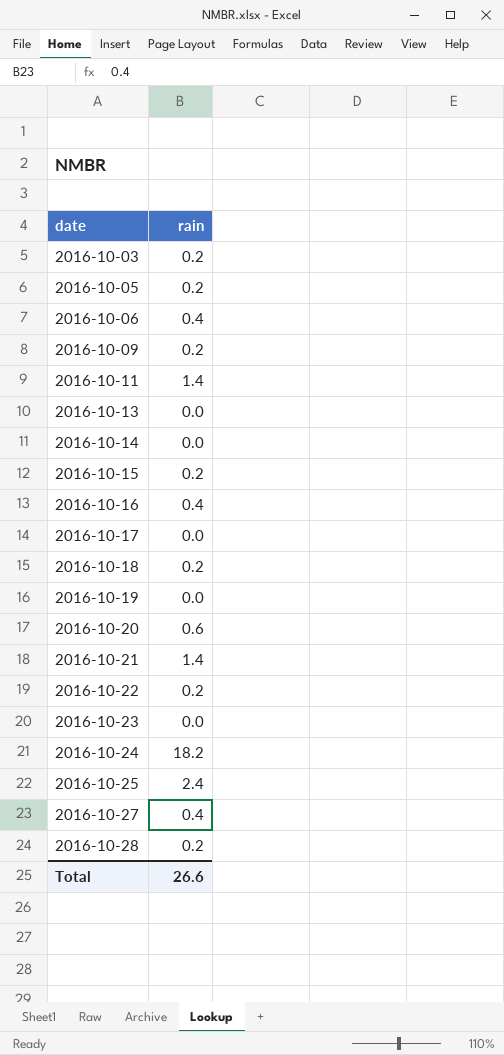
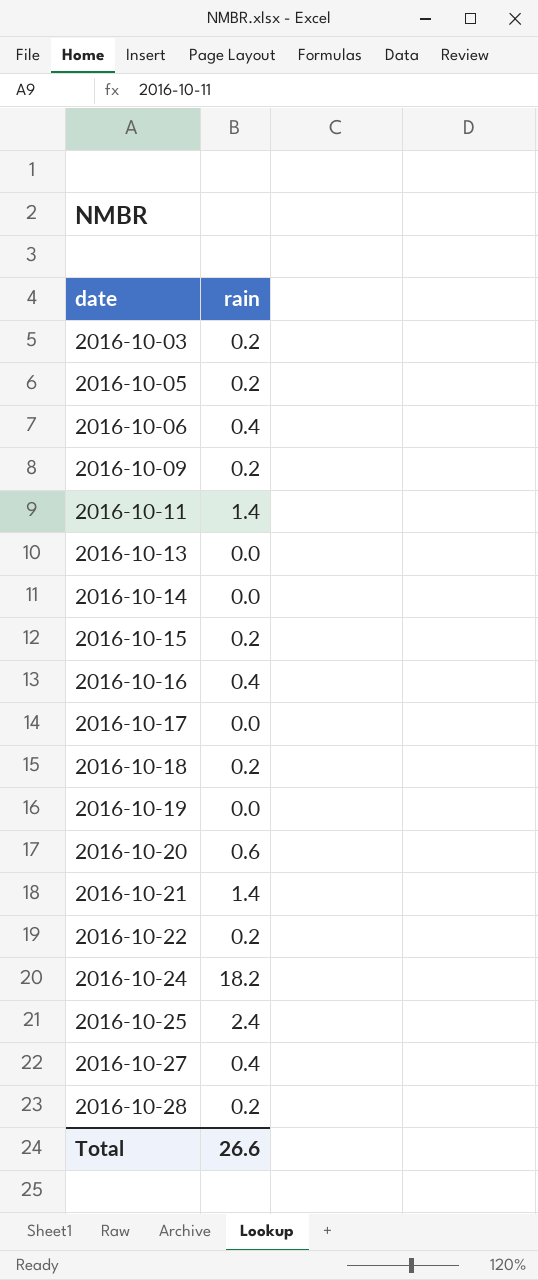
row 2016-10-23: 0.0 -> none

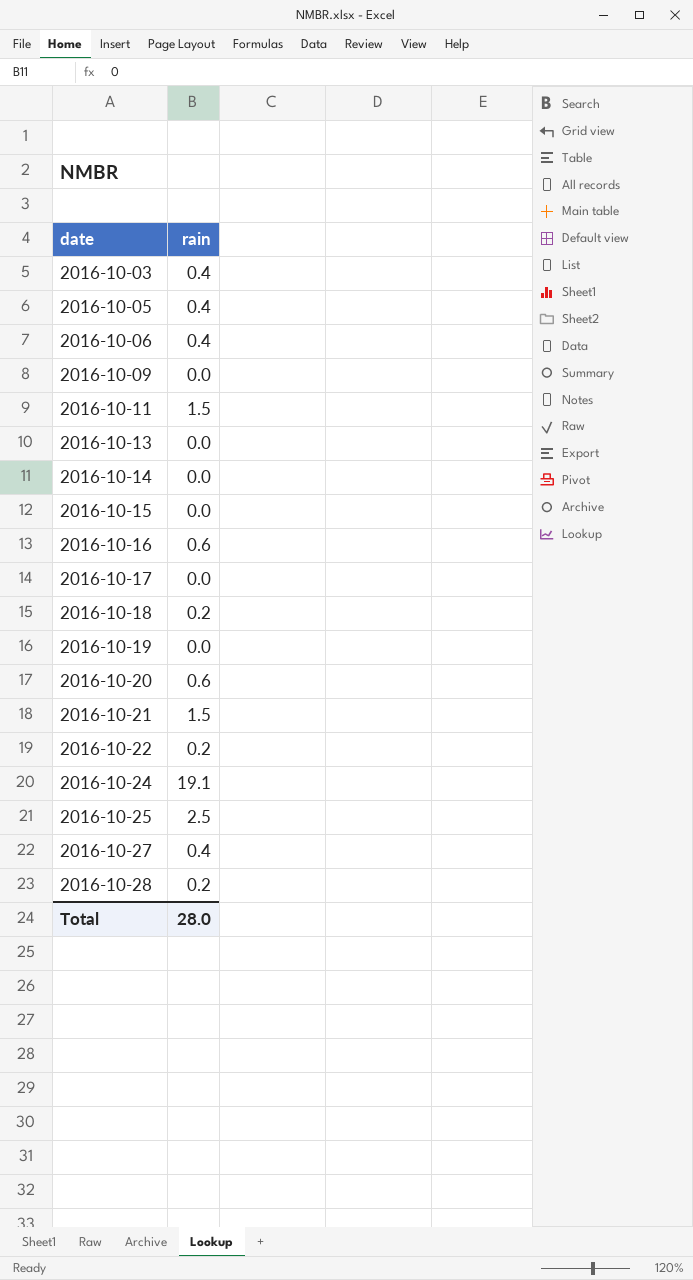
2016-10-03 | rain: 0.2 -> 0.4
2016-10-05 | rain: 0.2 -> 0.4
2016-10-09 | rain: 0.2 -> 0.0
2016-10-11 | rain: 1.4 -> 1.5
2016-10-15 | rain: 0.2 -> 0.0
2016-10-16 | rain: 0.4 -> 0.6
2016-10-21 | rain: 1.4 -> 1.5
2016-10-24 | rain: 18.2 -> 19.1
2016-10-25 | rain: 2.4 -> 2.5
Total | rain: 26.6 -> 28.0

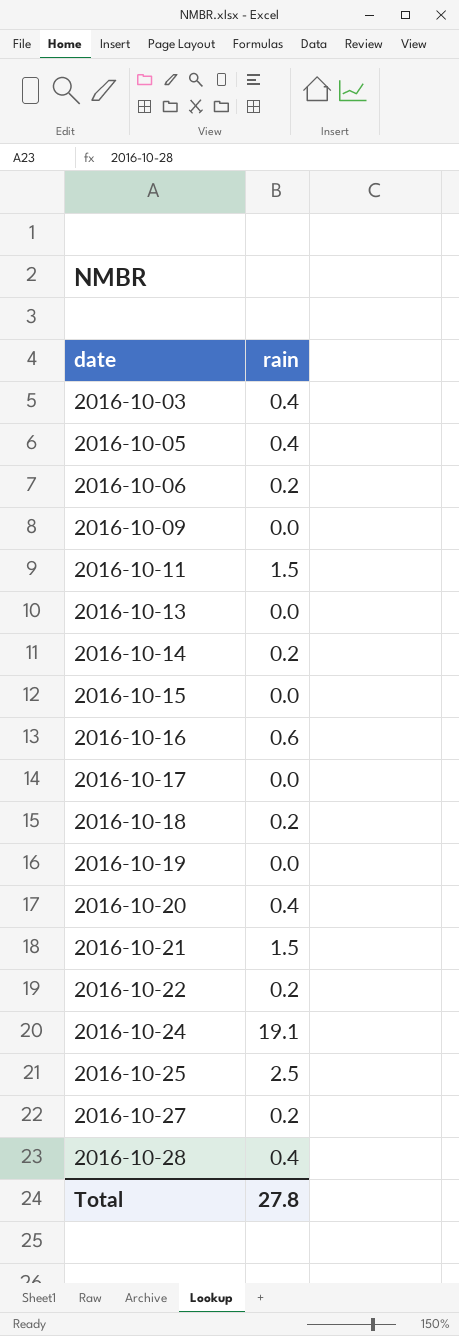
2016-10-06 | rain: 0.4 -> 0.2
2016-10-14 | rain: 0.0 -> 0.2
2016-10-20 | rain: 0.6 -> 0.4
2016-10-27 | rain: 0.4 -> 0.2
2016-10-28 | rain: 0.2 -> 0.4
Total | rain: 28.0 -> 27.8

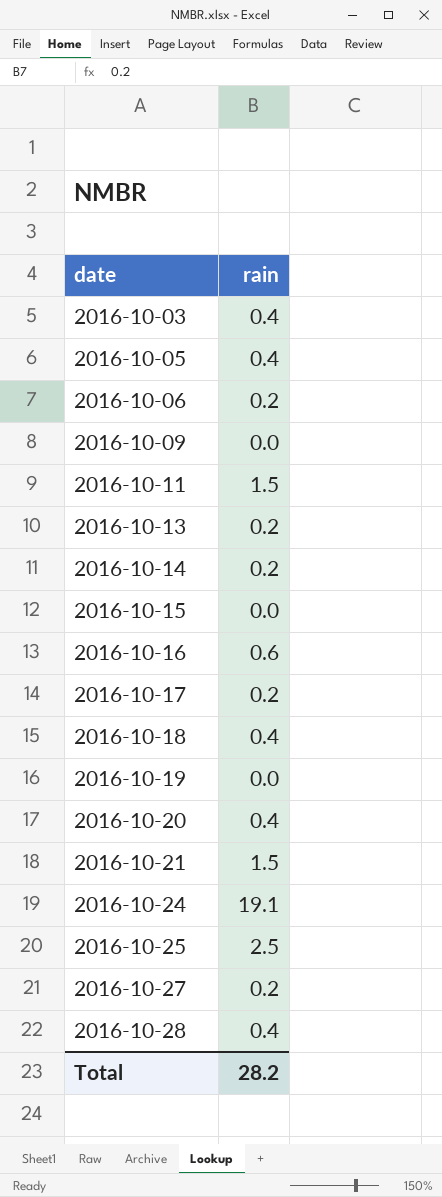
row 2016-10-22: 0.2 -> none
2016-10-13 | rain: 0.0 -> 0.2
2016-10-17 | rain: 0.0 -> 0.2
2016-10-18 | rain: 0.2 -> 0.4
Total | rain: 27.8 -> 28.2

